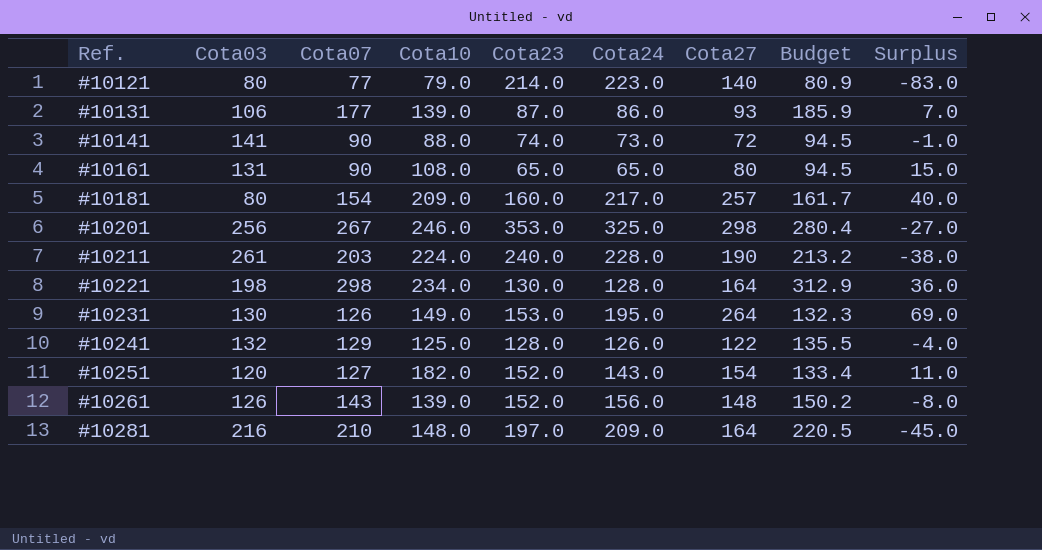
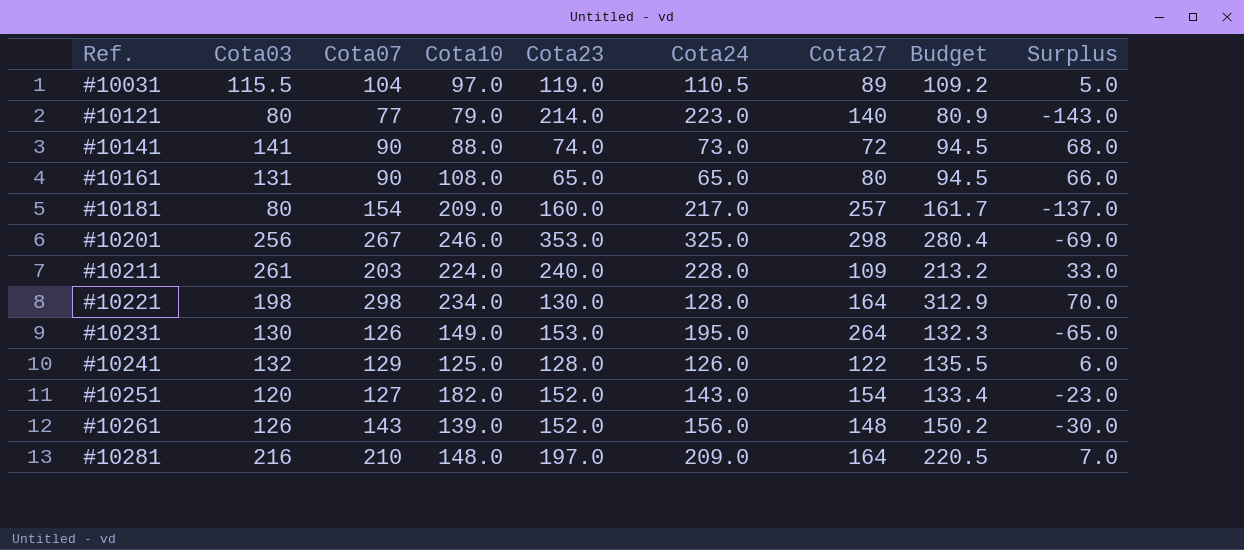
column Surplus | formula: [Cota27] - [Cota24] -> [Cota03] - [Cota24]
row #10131: 106 | 177 | 139.0 | 87.0 | 86.0 | 93 | 185.9 | 7.0 -> none
row #10031: none -> 115.5 | 104 | 97.0 | 119.0 | 110.5 | 89 | 109.2 | 5.0
#10211 | Cota27: 190 -> 109

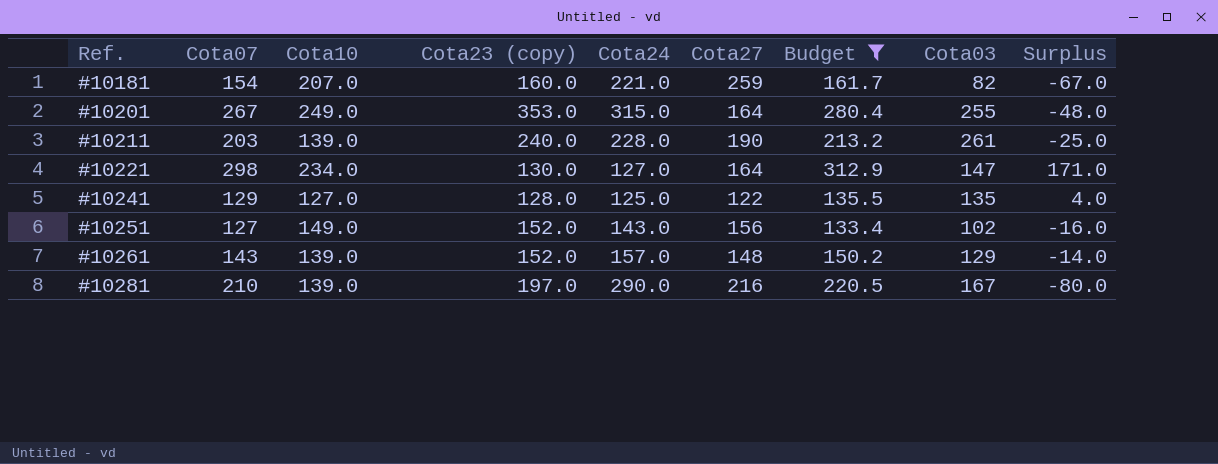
filter: none -> Budget >= 133.4
column name: Cota23 -> Cota23 (copy)
column Cota03 | position: 2 -> 8
column Surplus | formula: [Cota03] - [Cota24] -> [Cota07] - [Cota24]
#10181 | Cota10: 209.0 -> 207.0
#10181 | Cota24: 217.0 -> 221.0
#10181 | Cota27: 257 -> 259
#10181 | Cota03: 80 -> 82
#10201 | Cota10: 246.0 -> 249.0
#10201 | Cota24: 325.0 -> 315.0
#10201 | Cota27: 298 -> 164
#10201 | Cota03: 256 -> 255
#10211 | Cota10: 224.0 -> 139.0
#10211 | Cota27: 109 -> 190
#10221 | Cota24: 128.0 -> 127.0
#10221 | Cota03: 198 -> 147
#10241 | Cota10: 125.0 -> 127.0
#10241 | Cota24: 126.0 -> 125.0
#10241 | Cota03: 132 -> 135
#10251 | Cota10: 182.0 -> 149.0
#10251 | Cota27: 154 -> 156
#10251 | Cota03: 120 -> 102
#10261 | Cota24: 156.0 -> 157.0
#10261 | Cota03: 126 -> 129
#10281 | Cota10: 148.0 -> 139.0
#10281 | Cota24: 209.0 -> 290.0
#10281 | Cota27: 164 -> 216
#10281 | Cota03: 216 -> 167

